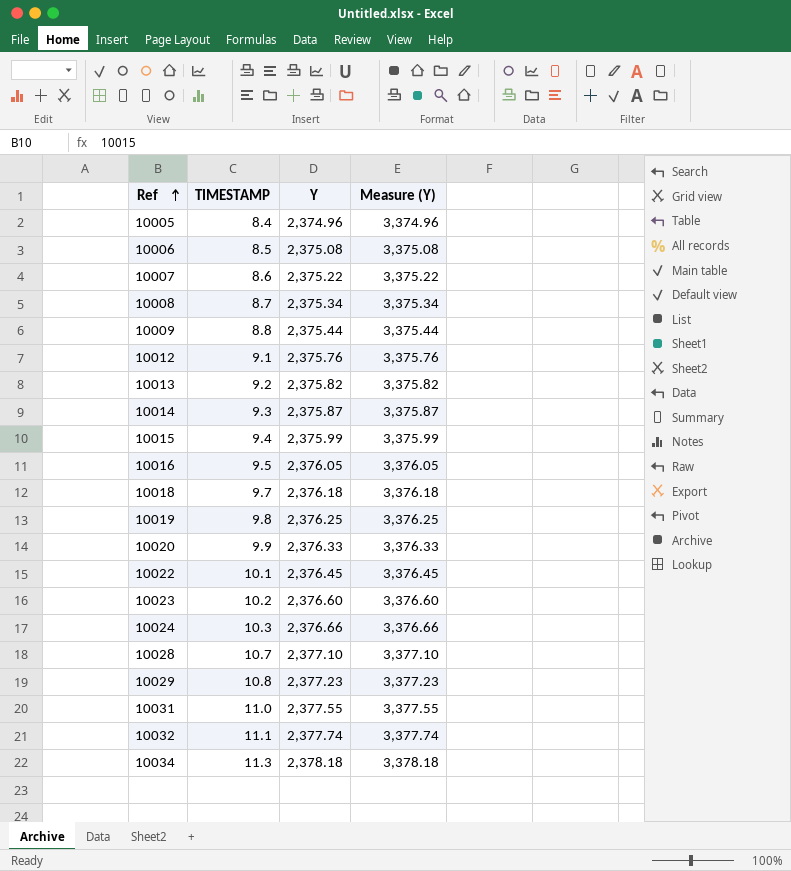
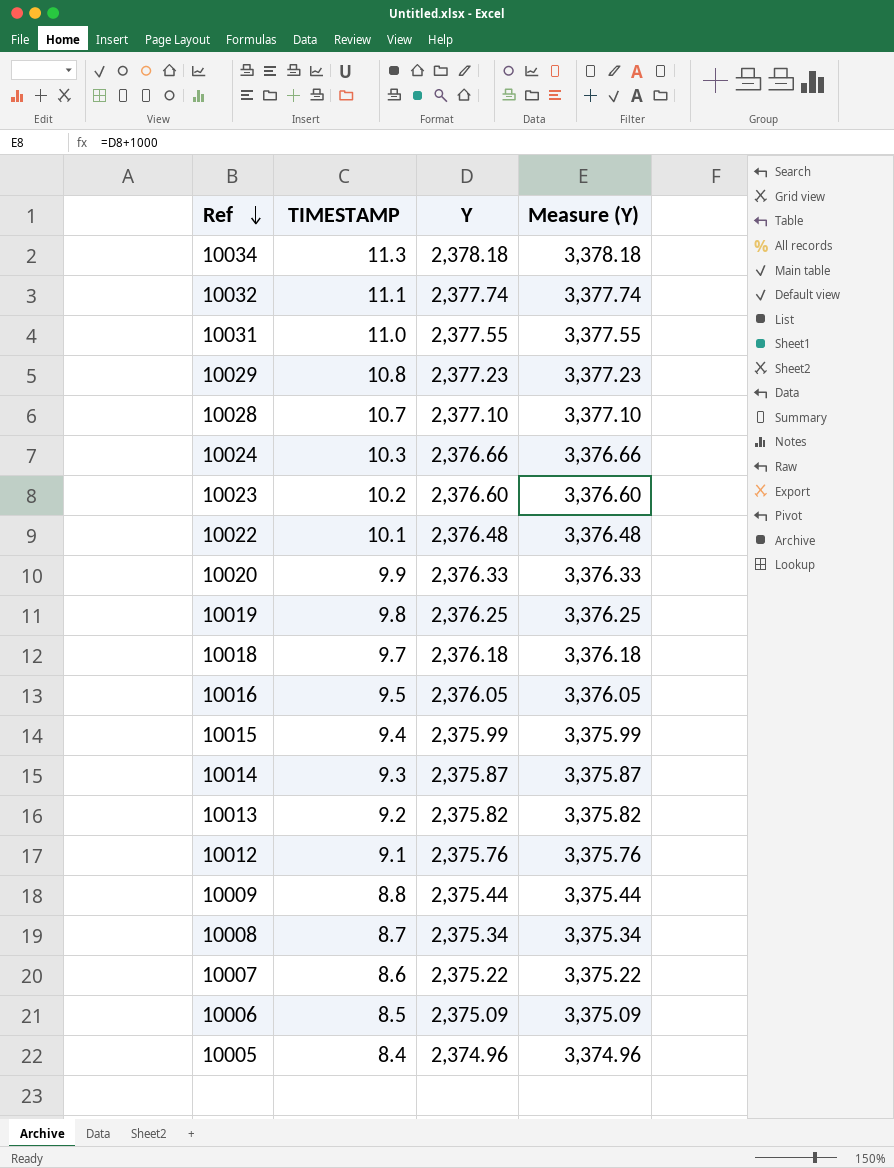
row order: Ref ascending -> Ref descending
10022 | Y: 2,376.45 -> 2,376.48
10022 | Measure (Y): 3,376.45 -> 3,376.48
10006 | Y: 2,375.08 -> 2,375.09
10006 | Measure (Y): 3,375.08 -> 3,375.09

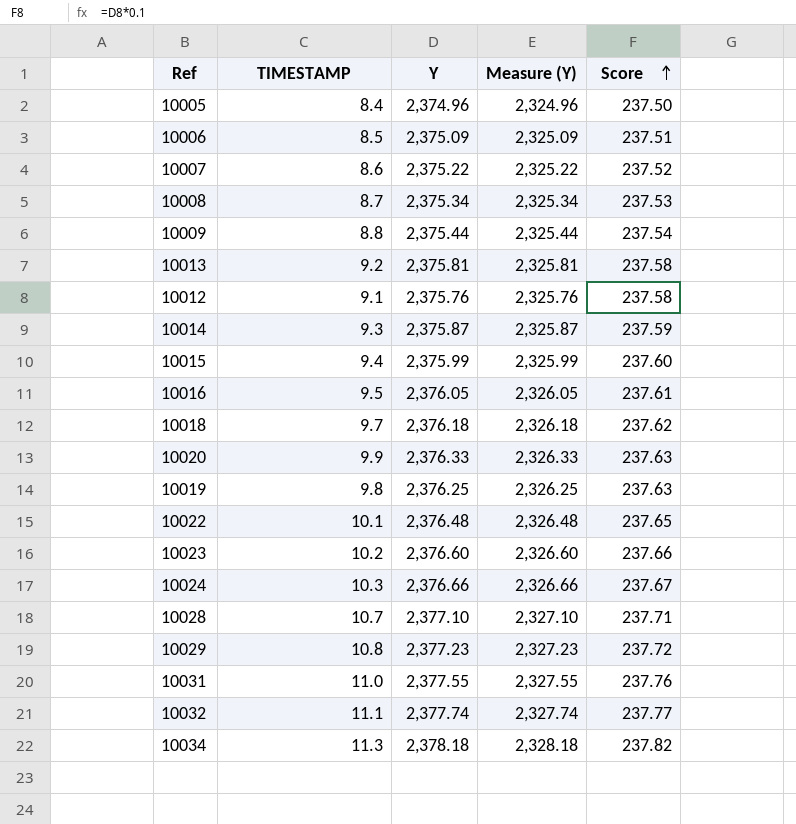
row order: Ref descending -> Score ascending
column Measure (Y) | formula: [Y] + 1000 -> [Y] - 50
column Score | formula: none -> [Y] * 0.1
10013 | Y: 2,375.82 -> 2,375.81

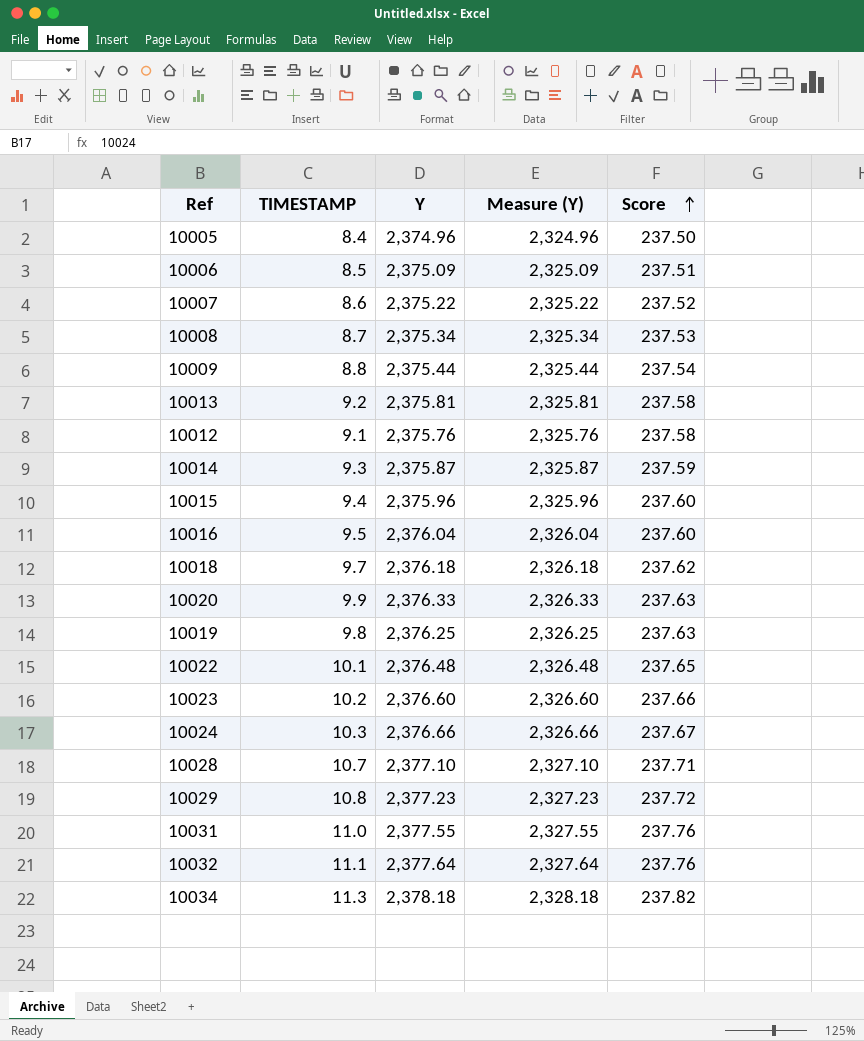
10015 | Y: 2,375.99 -> 2,375.96
10015 | Measure (Y): 2,325.99 -> 2,325.96
10016 | Y: 2,376.05 -> 2,376.04
10016 | Measure (Y): 2,326.05 -> 2,326.04
10016 | Score: 237.61 -> 237.60
10032 | Y: 2,377.74 -> 2,377.64
10032 | Measure (Y): 2,327.74 -> 2,327.64
10032 | Score: 237.77 -> 237.76

